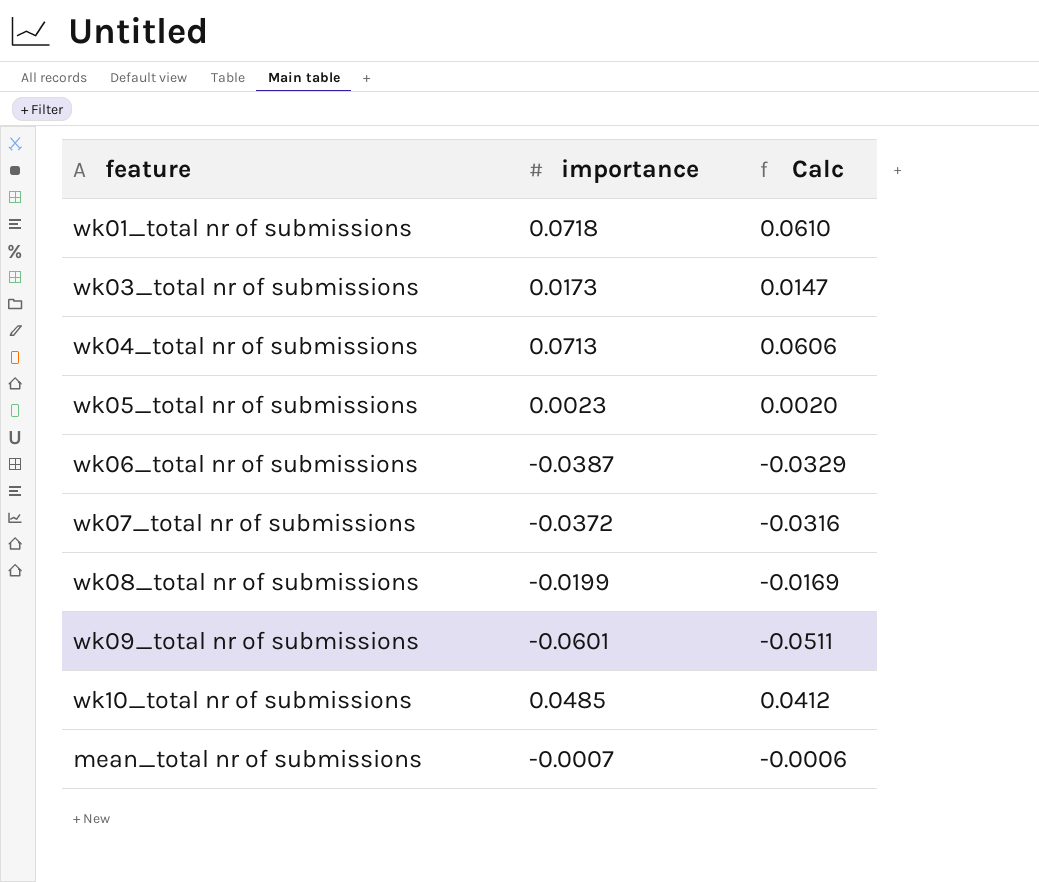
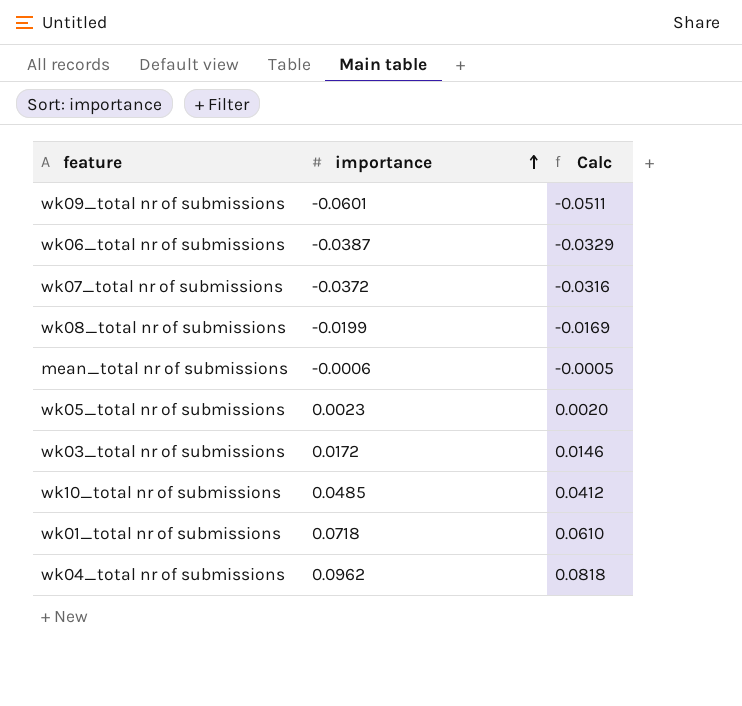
row order: none -> importance ascending
mean_total nr of submissions | importance: -0.0007 -> -0.0006
mean_total nr of submissions | Calc: -0.0006 -> -0.0005
wk03_total nr of submissions | importance: 0.0173 -> 0.0172
wk03_total nr of submissions | Calc: 0.0147 -> 0.0146
wk04_total nr of submissions | importance: 0.0713 -> 0.0962
wk04_total nr of submissions | Calc: 0.0606 -> 0.0818

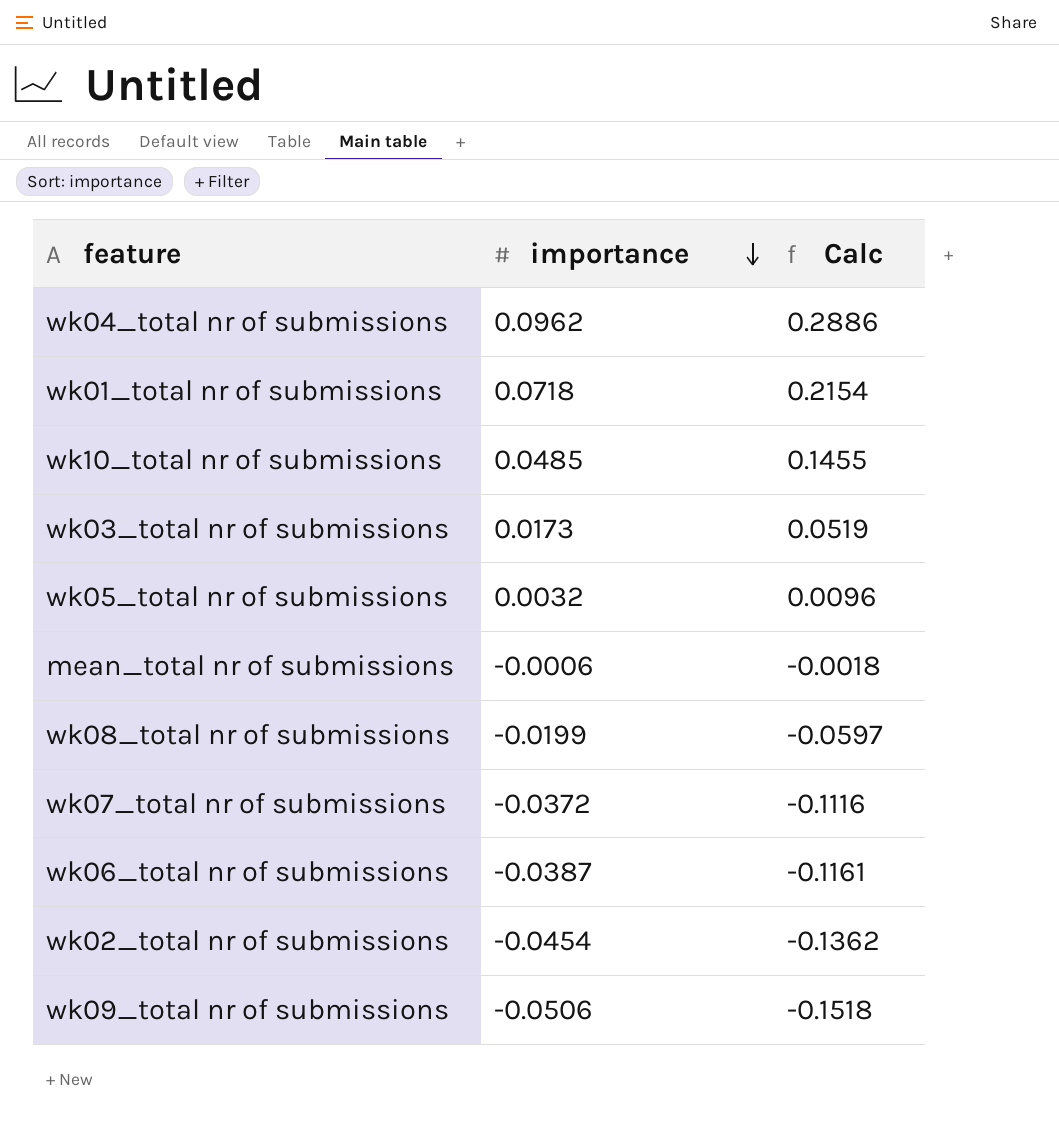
row order: importance ascending -> importance descending
column Calc | formula: [importance] * 0.85 -> [importance] * 3
wk03_total nr of submissions | importance: 0.0172 -> 0.0173
wk05_total nr of submissions | importance: 0.0023 -> 0.0032
row wk02_total nr of submissions: none -> -0.0454 | -0.1362
wk09_total nr of submissions | importance: -0.0601 -> -0.0506

